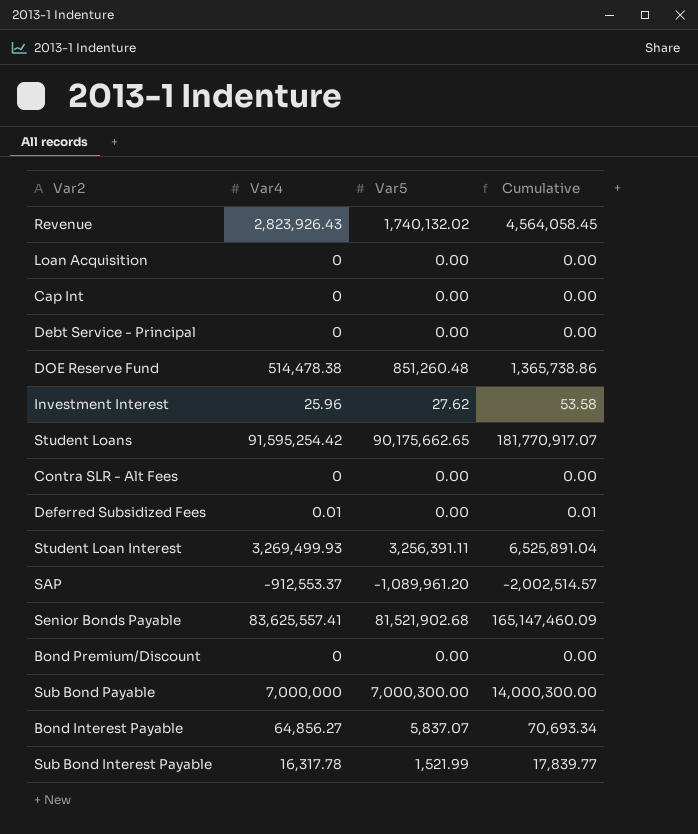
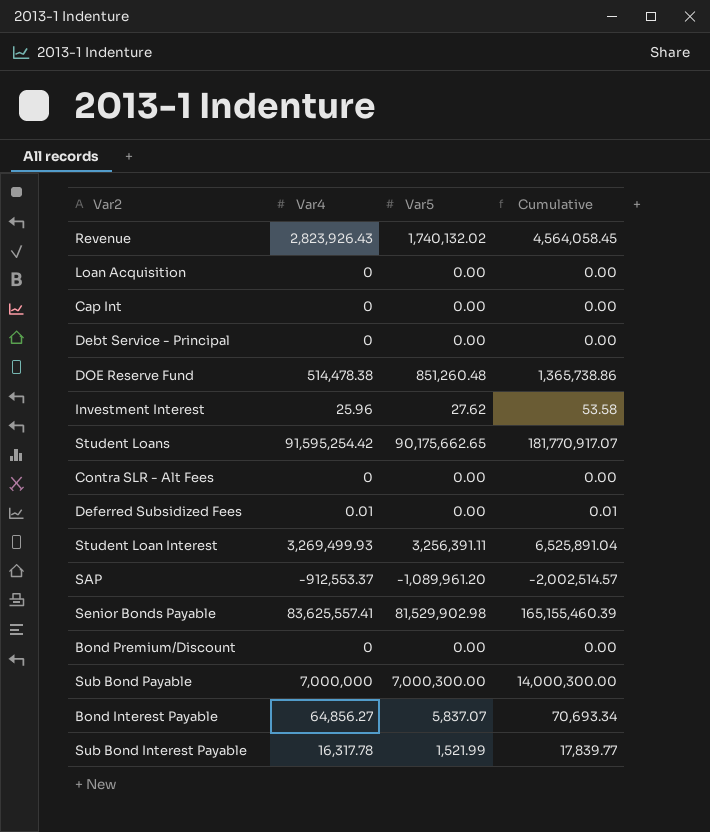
Senior Bonds Payable | Var5: 81,521,902.68 -> 81,529,902.98
Senior Bonds Payable | Cumulative: 165,147,460.09 -> 165,155,460.39

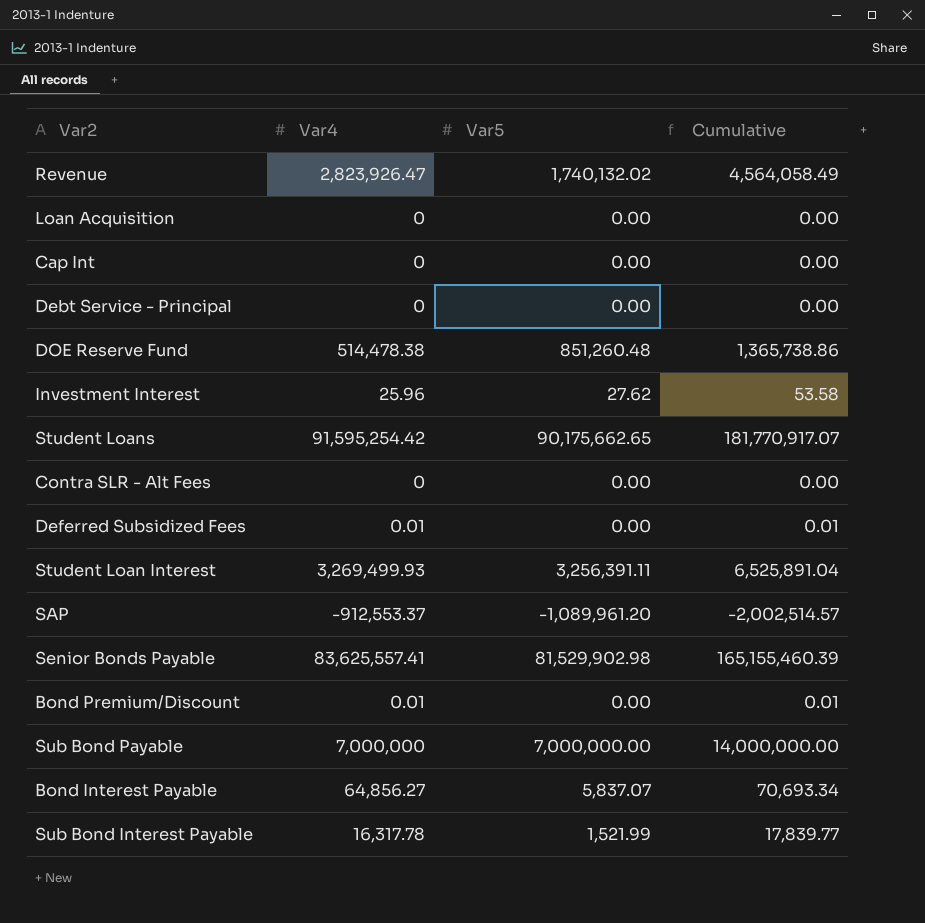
Revenue | Var4: 2,823,926.43 -> 2,823,926.47
Revenue | Cumulative: 4,564,058.45 -> 4,564,058.49
Bond Premium/Discount | Var4: 0 -> 0.01
Bond Premium/Discount | Cumulative: 0.00 -> 0.01
Sub Bond Payable | Var5: 7,000,300.00 -> 7,000,000.00
Sub Bond Payable | Cumulative: 14,000,300.00 -> 14,000,000.00

